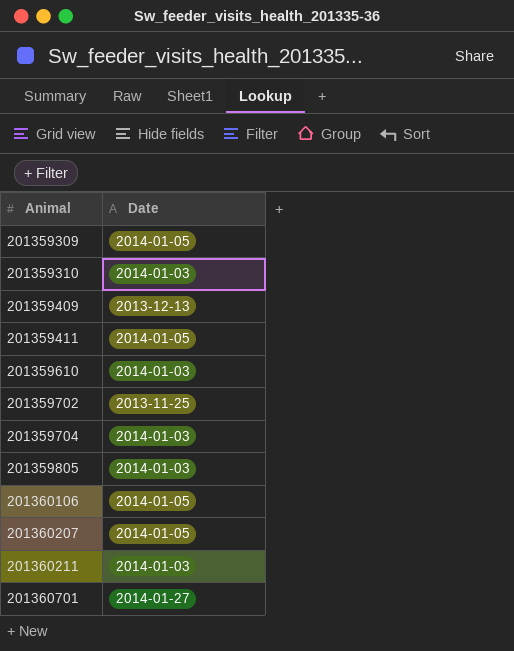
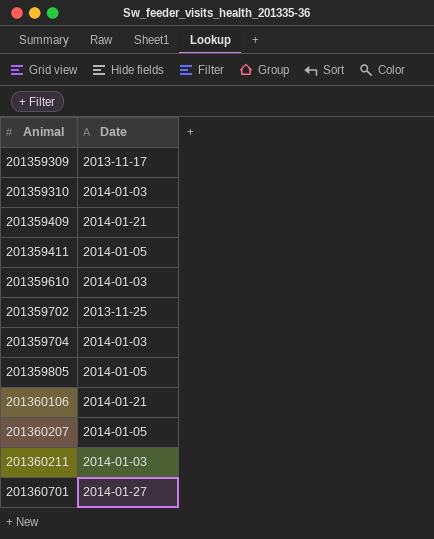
201359309 | Date: 2014-01-05 -> 2013-11-17
201359409 | Date: 2013-12-13 -> 2014-01-21
201359805 | Date: 2014-01-03 -> 2014-01-05
201360106 | Date: 2014-01-05 -> 2014-01-21

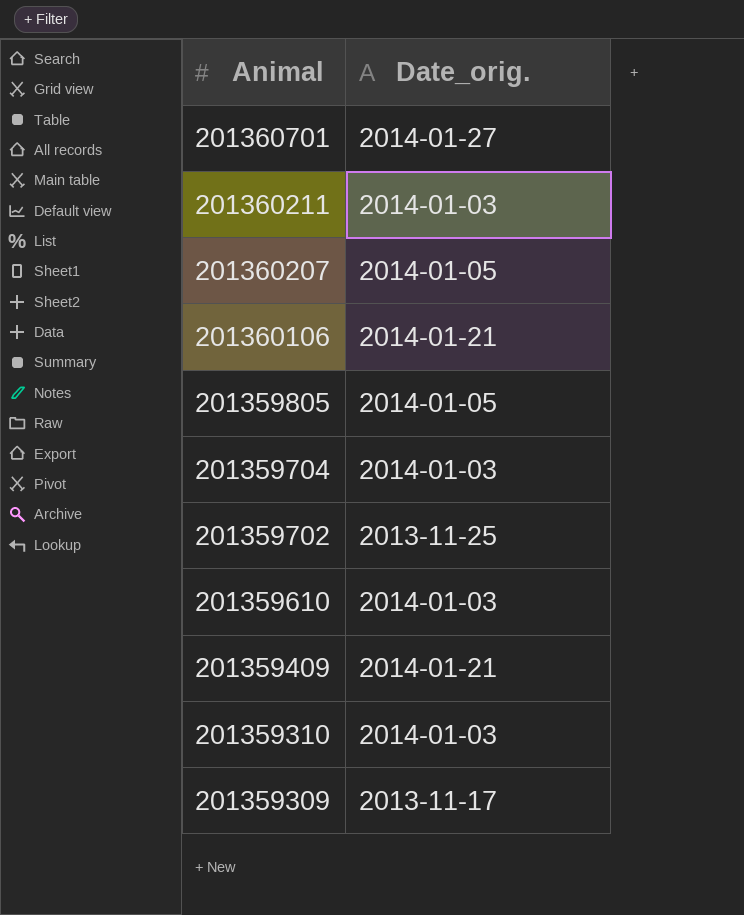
row order: Animal ascending -> Animal descending
column name: Date -> Date_orig.
row 201359411: 2014-01-05 -> none

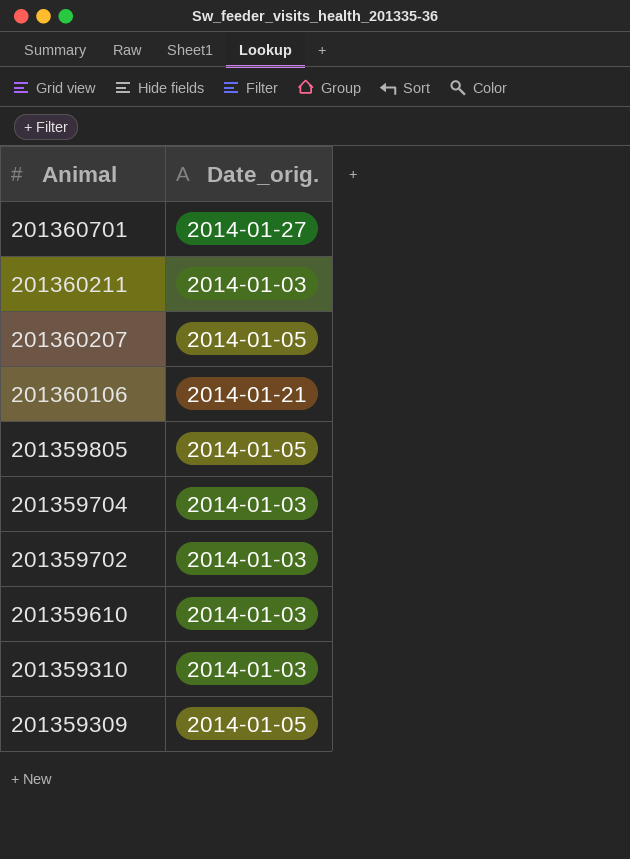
row 201359409: 2014-01-21 -> none
201359702 | Date_orig.: 2013-11-25 -> 2014-01-03
201359309 | Date_orig.: 2013-11-17 -> 2014-01-05

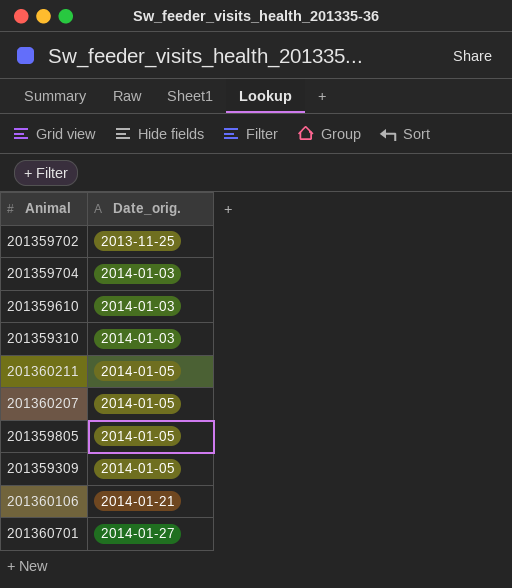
row order: Animal descending -> Date_orig. ascending
201359702 | Date_orig.: 2014-01-03 -> 2013-11-25
201360211 | Date_orig.: 2014-01-03 -> 2014-01-05

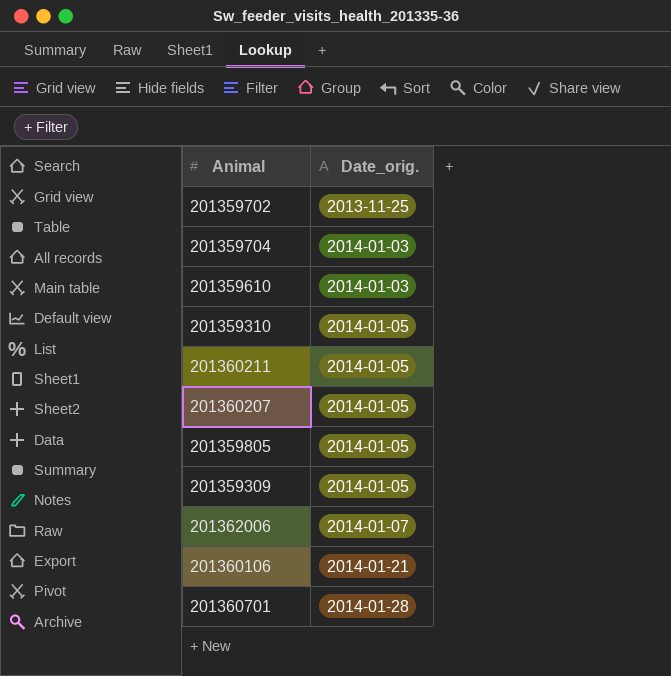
201359310 | Date_orig.: 2014-01-03 -> 2014-01-05
row 201362006: none -> 2014-01-07
201360701 | Date_orig.: 2014-01-27 -> 2014-01-28

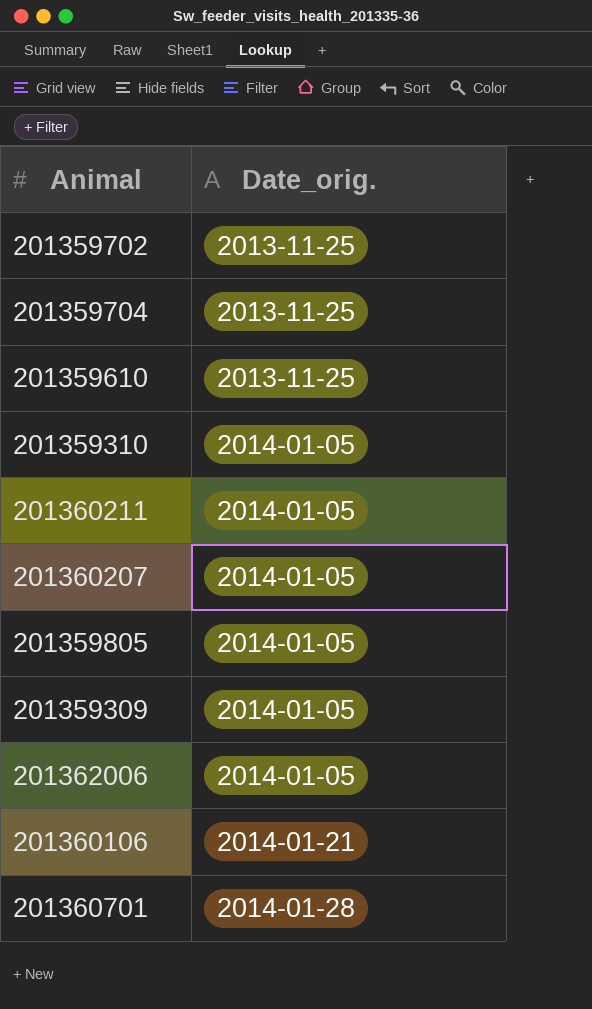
201359704 | Date_orig.: 2014-01-03 -> 2013-11-25
201359610 | Date_orig.: 2014-01-03 -> 2013-11-25
201362006 | Date_orig.: 2014-01-07 -> 2014-01-05

